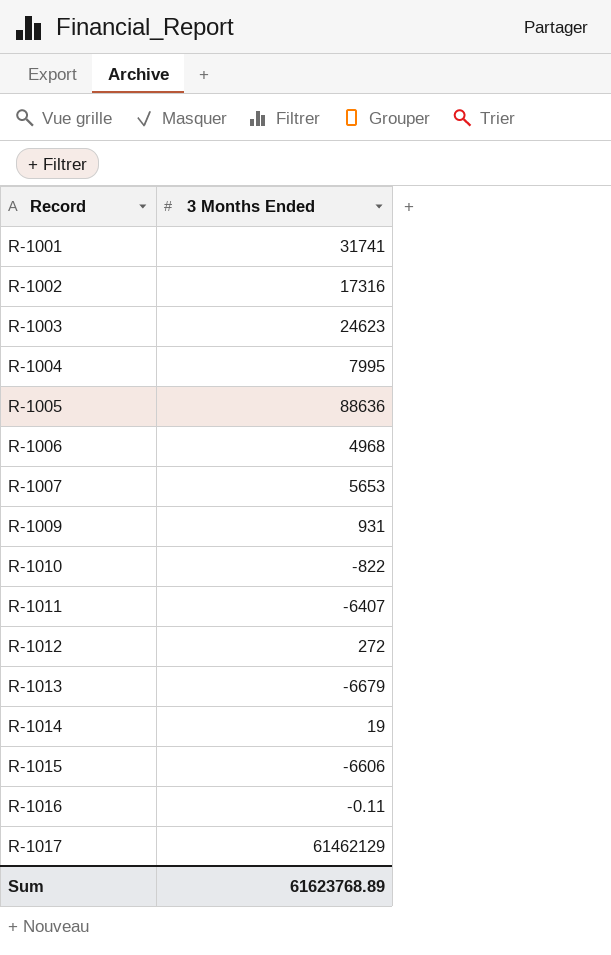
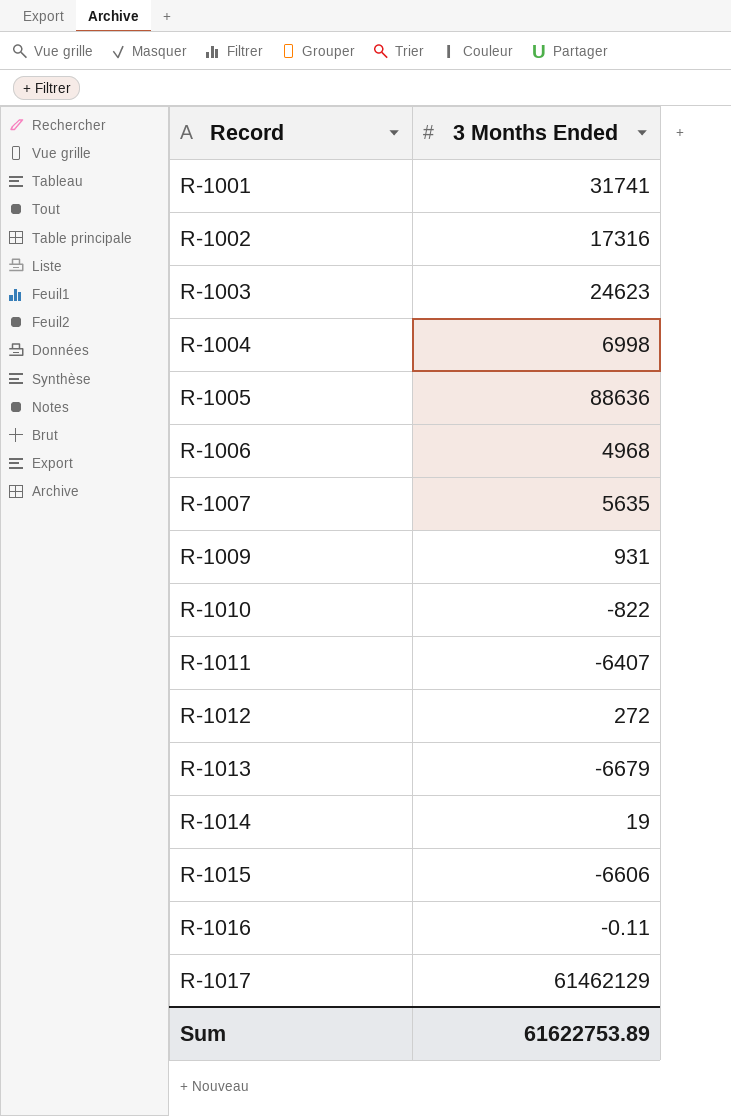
R-1004 | 3 Months Ended: 7995 -> 6998
R-1007 | 3 Months Ended: 5653 -> 5635
Sum | 3 Months Ended: 61623768.89 -> 61622753.89

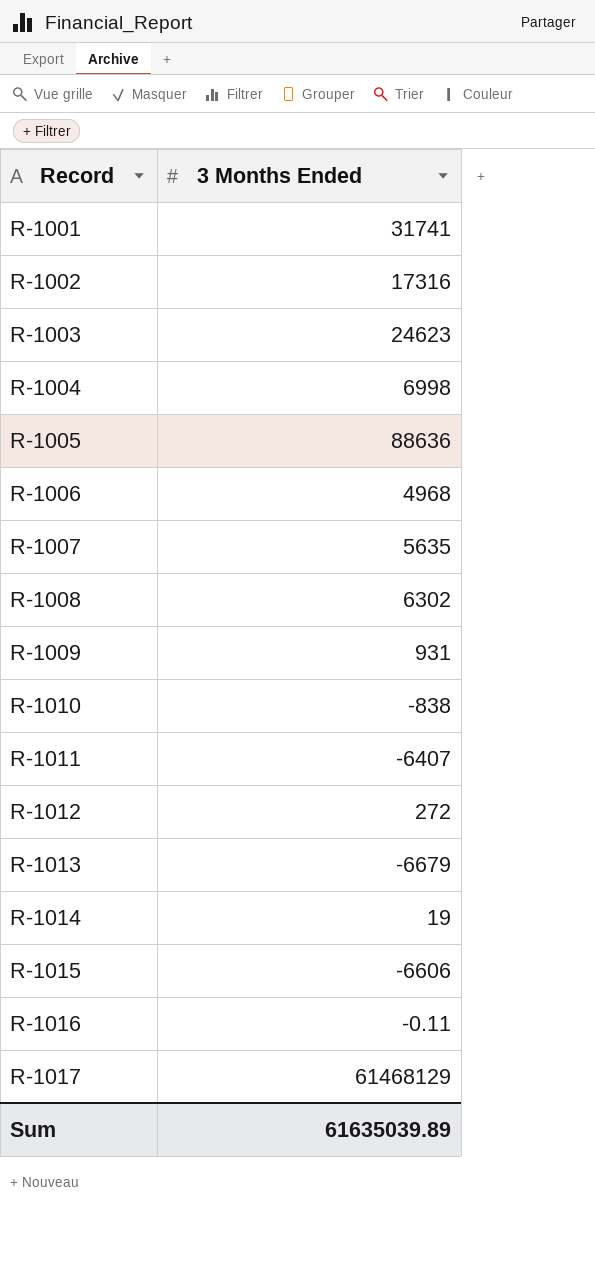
row R-1008: none -> 6302
R-1010 | 3 Months Ended: -822 -> -838
R-1017 | 3 Months Ended: 61462129 -> 61468129
Sum | 3 Months Ended: 61622753.89 -> 61635039.89

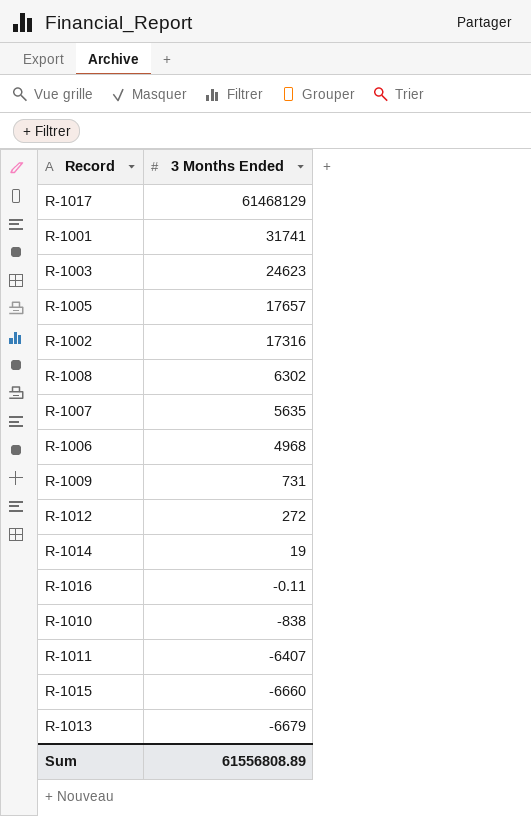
row order: Record ascending -> 3 Months Ended descending
row R-1004: 6998 -> none
R-1005 | 3 Months Ended: 88636 -> 17657
R-1009 | 3 Months Ended: 931 -> 731
R-1015 | 3 Months Ended: -6606 -> -6660
Sum | 3 Months Ended: 61635039.89 -> 61556808.89

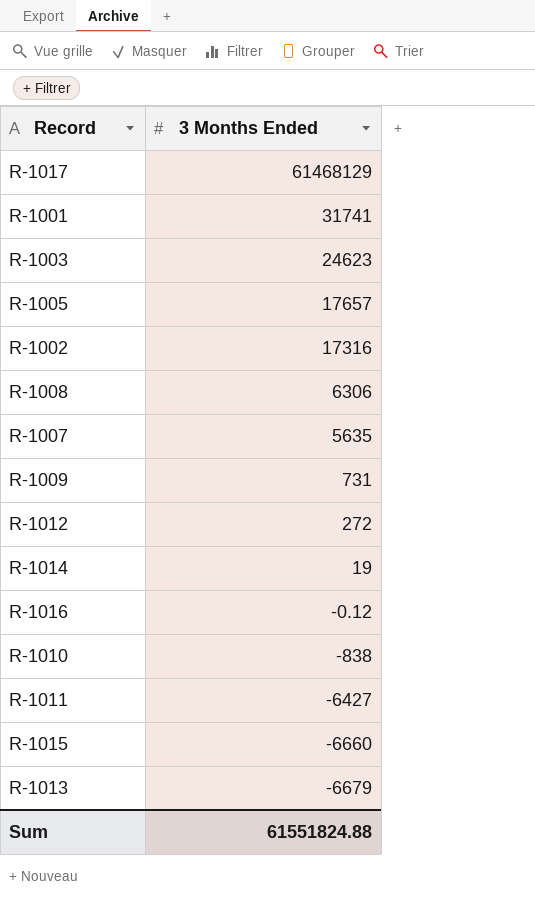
row R-1006: 4968 -> none
R-1008 | 3 Months Ended: 6302 -> 6306
R-1016 | 3 Months Ended: -0.11 -> -0.12
R-1011 | 3 Months Ended: -6407 -> -6427
Sum | 3 Months Ended: 61556808.89 -> 61551824.88

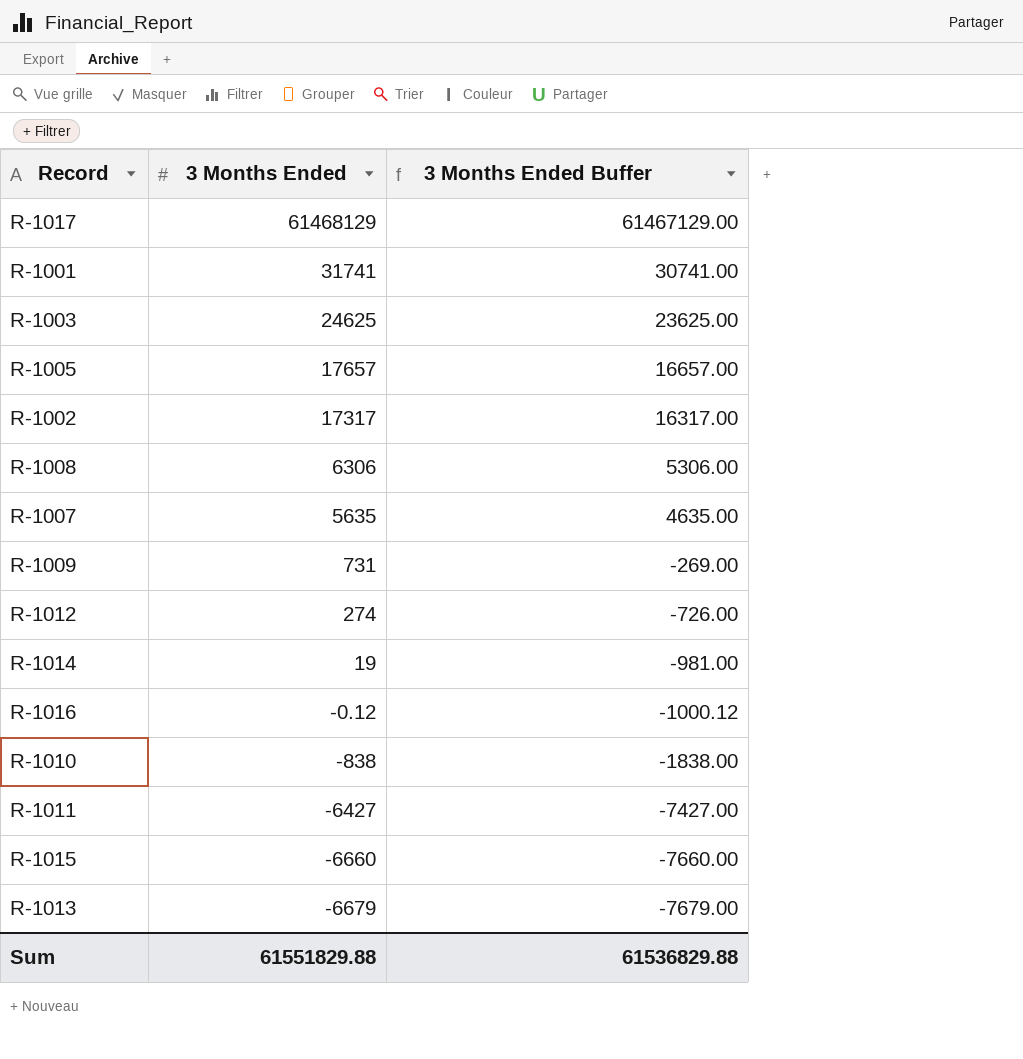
column 3 Months Ended Buffer | formula: none -> [3 Months Ended] - 1000
R-1003 | 3 Months Ended: 24623 -> 24625
R-1002 | 3 Months Ended: 17316 -> 17317
R-1012 | 3 Months Ended: 272 -> 274
Sum | 3 Months Ended: 61551824.88 -> 61551829.88

